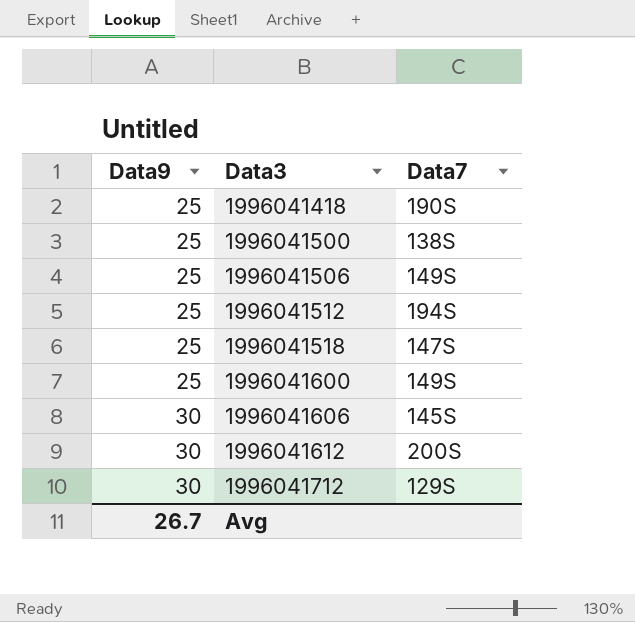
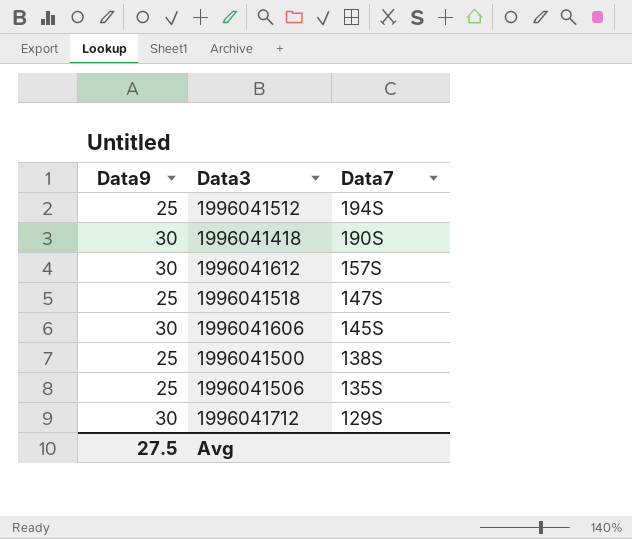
row order: Data9 ascending -> Data7 descending
row 1996041600: 25 | 149S -> none
1996041418 | Data9: 25 -> 30
1996041612 | Data7: 200S -> 157S
1996041506 | Data7: 149S -> 135S
Avg | Data9: 26.7 -> 27.5

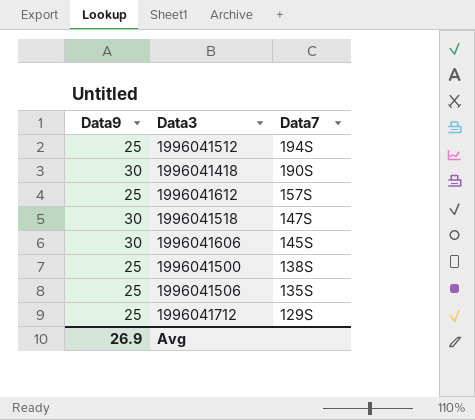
1996041612 | Data9: 30 -> 25
1996041518 | Data9: 25 -> 30
1996041712 | Data9: 30 -> 25
Avg | Data9: 27.5 -> 26.9

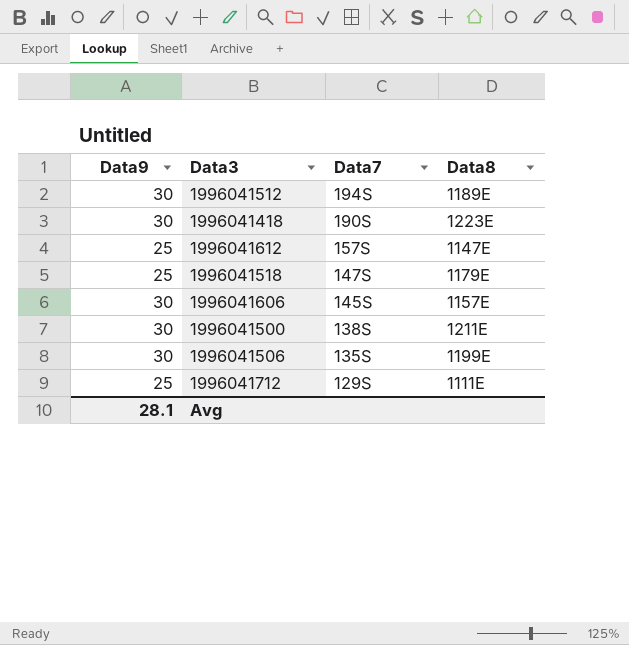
column Data8 | position: none -> 4
1996041512 | Data9: 25 -> 30
1996041518 | Data9: 30 -> 25
1996041500 | Data9: 25 -> 30
1996041506 | Data9: 25 -> 30
Avg | Data9: 26.9 -> 28.1

